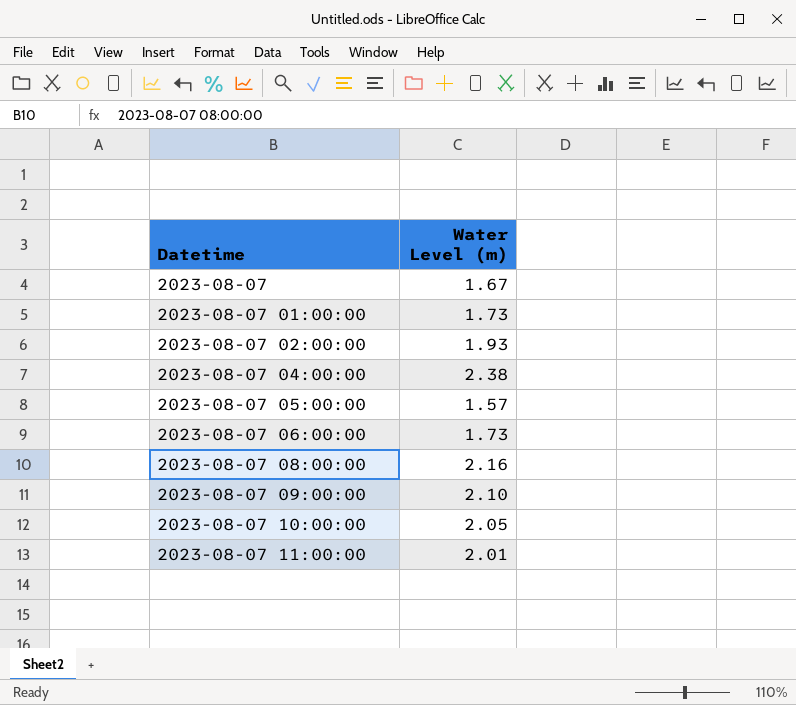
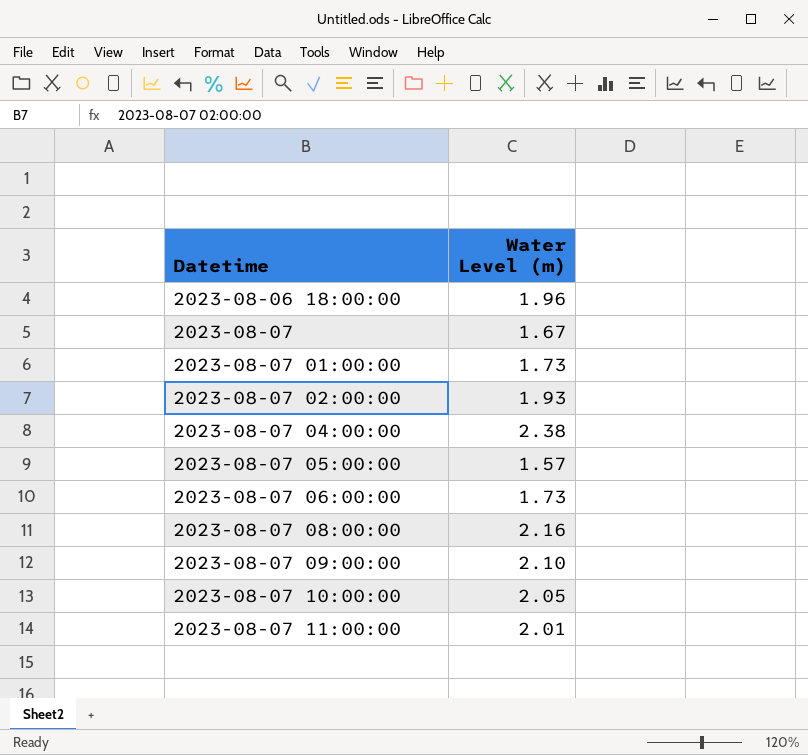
row 2023-08-06 18:00:00: none -> 1.96

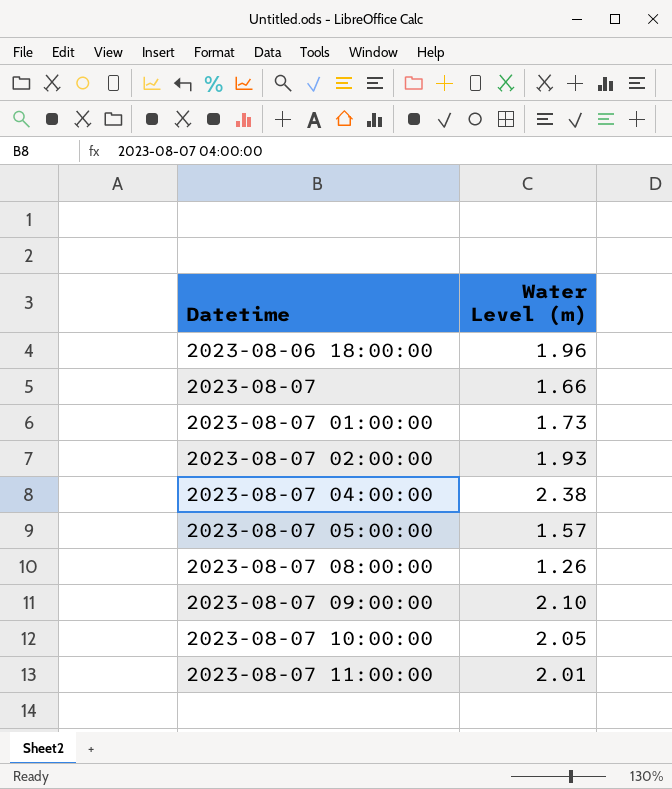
row 2023-08-07 06:00:00: 1.73 -> none
2023-08-07 | Water Level (m): 1.67 -> 1.66
2023-08-07 08:00:00 | Water Level (m): 2.16 -> 1.26

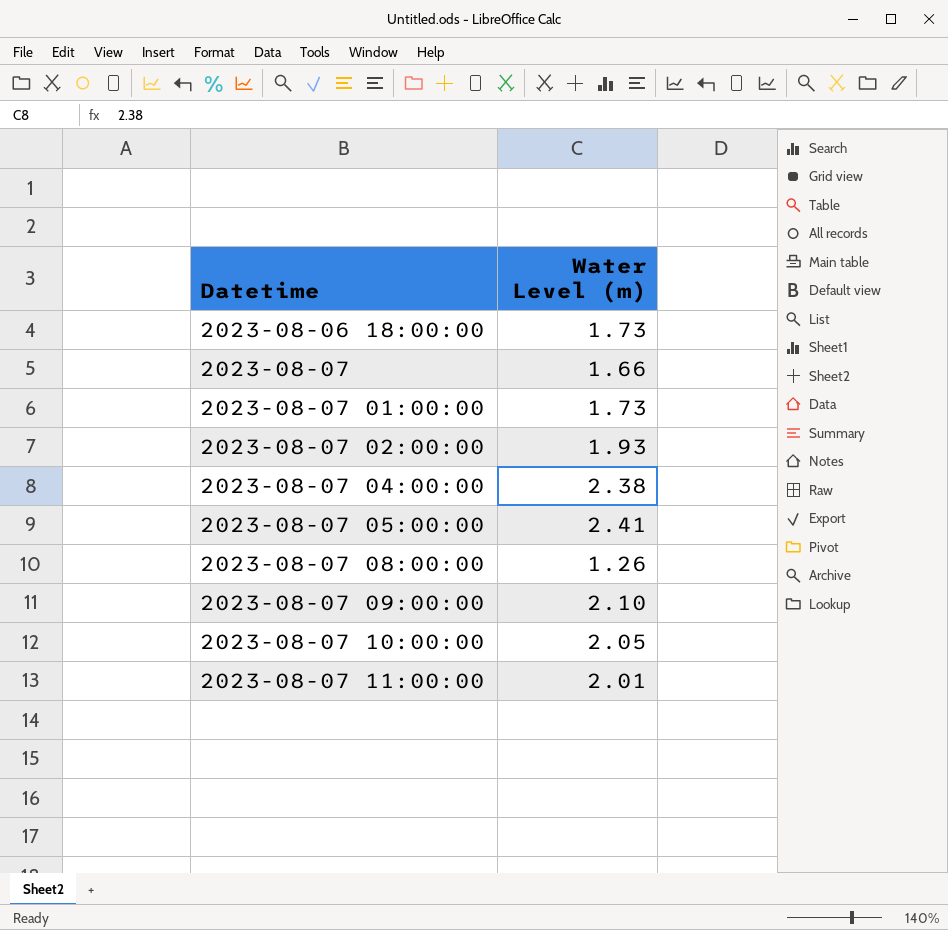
2023-08-06 18:00:00 | Water Level (m): 1.96 -> 1.73
2023-08-07 05:00:00 | Water Level (m): 1.57 -> 2.41

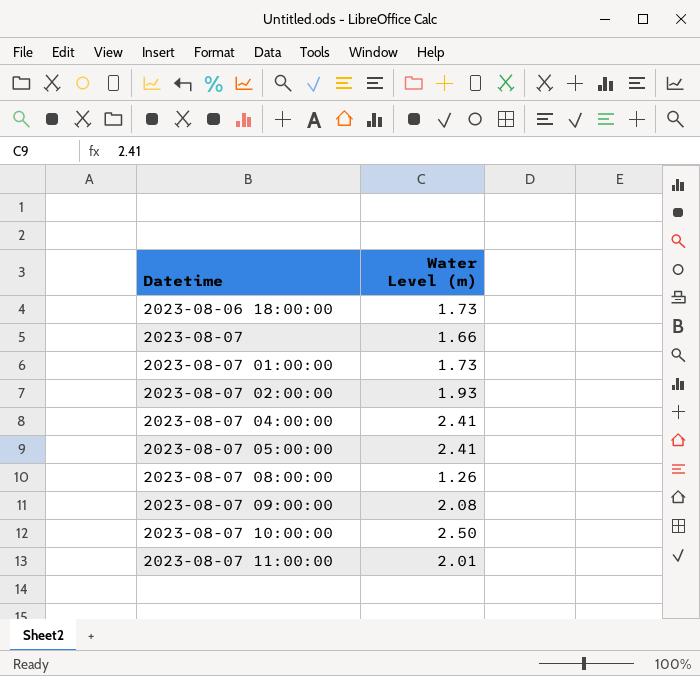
2023-08-07 04:00:00 | Water Level (m): 2.38 -> 2.41
2023-08-07 09:00:00 | Water Level (m): 2.10 -> 2.08
2023-08-07 10:00:00 | Water Level (m): 2.05 -> 2.50

